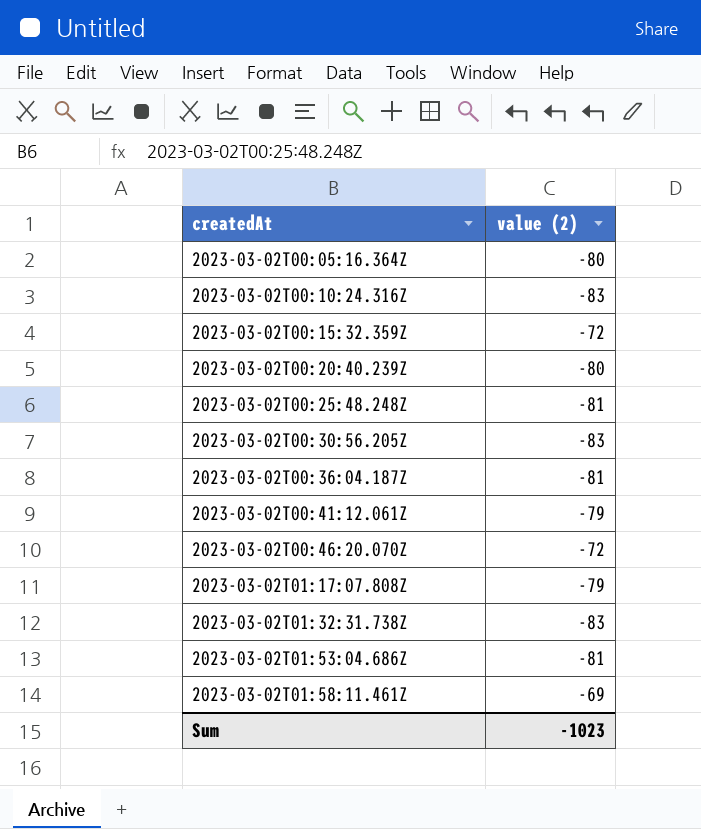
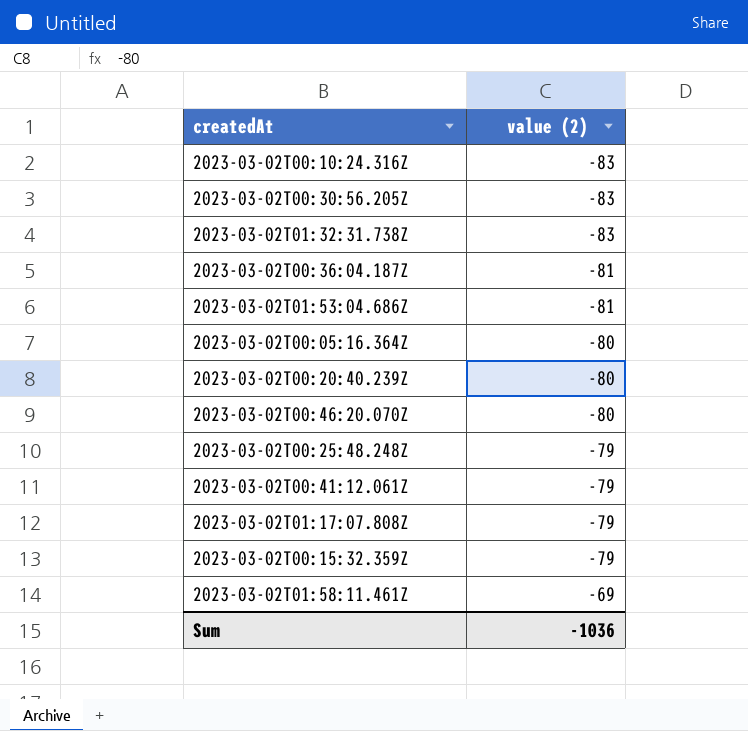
row order: createdAt ascending -> value (2) ascending
2023-03-02T00:46:20.070Z | value (2): -72 -> -80
2023-03-02T00:25:48.248Z | value (2): -81 -> -79
2023-03-02T00:15:32.359Z | value (2): -72 -> -79
Sum | value (2): -1023 -> -1036

